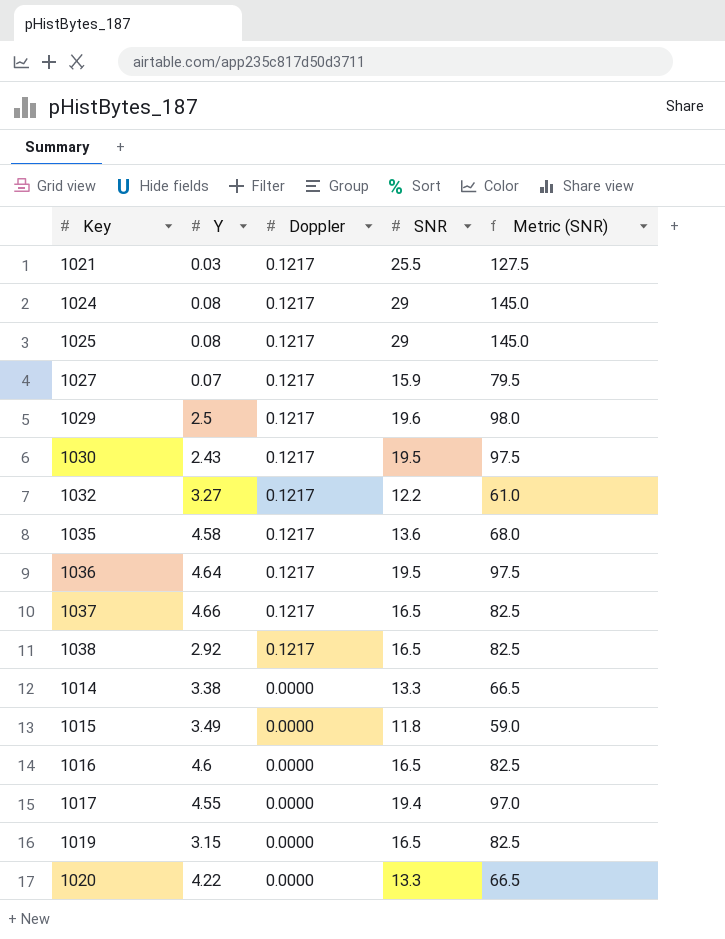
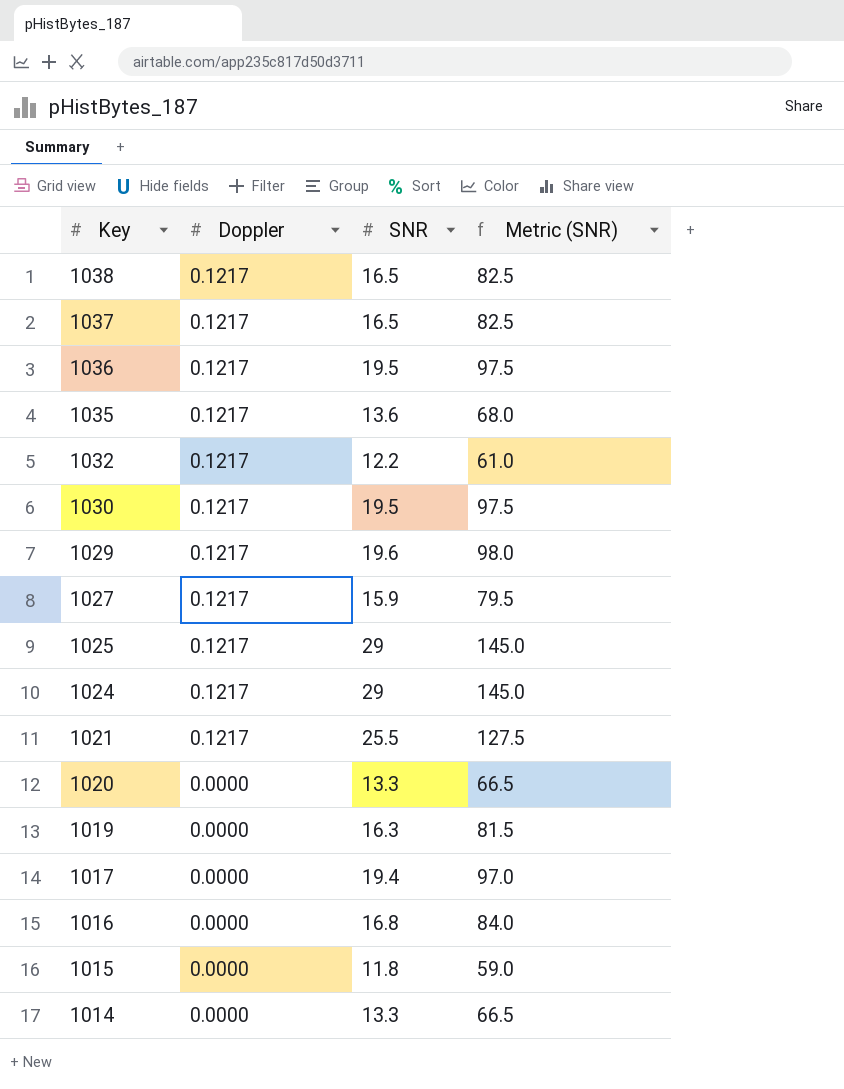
row order: Doppler descending -> Key descending
column Y | position: 2 -> none
1019 | SNR: 16.5 -> 16.3
1019 | Metric (SNR): 82.5 -> 81.5
1016 | SNR: 16.5 -> 16.8
1016 | Metric (SNR): 82.5 -> 84.0

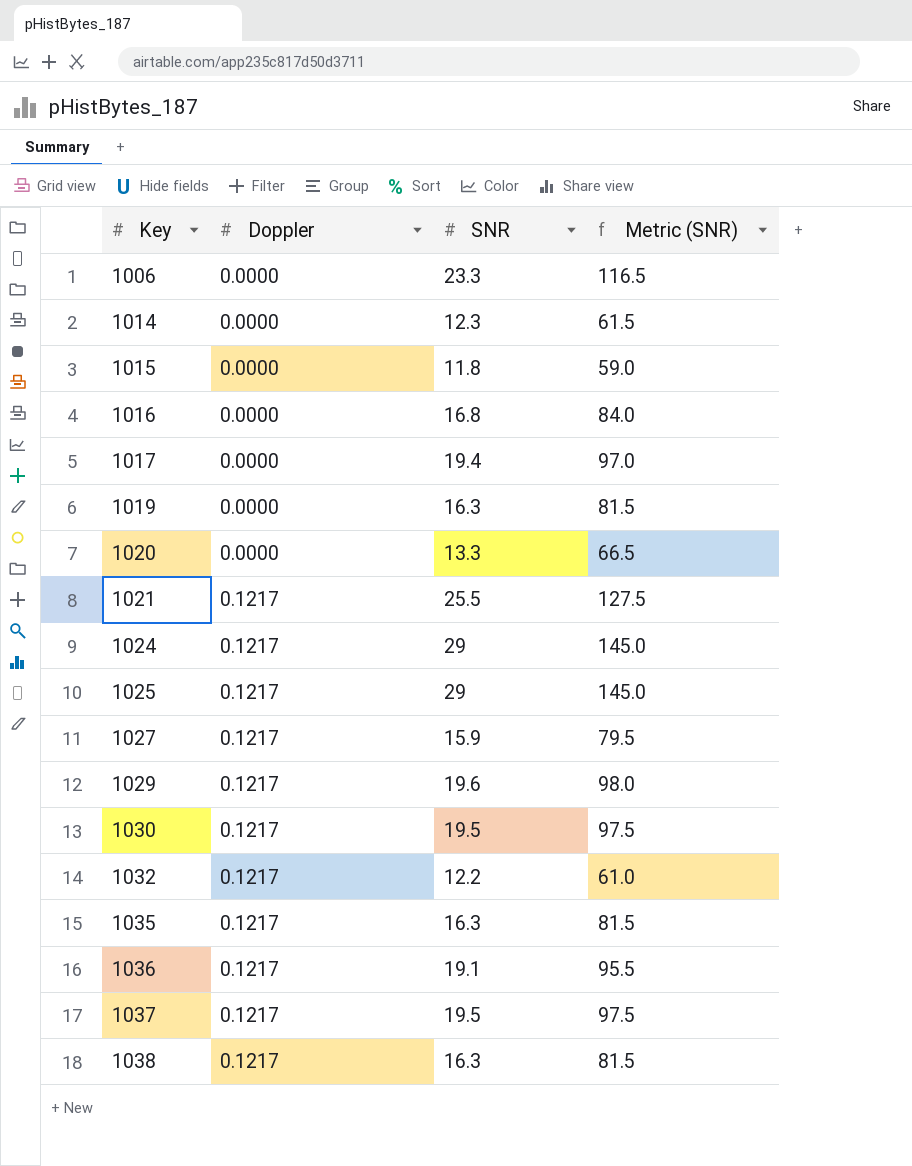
row order: Key descending -> Key ascending
row 1006: none -> 0.0000 | 23.3 | 116.5
1014 | SNR: 13.3 -> 12.3
1014 | Metric (SNR): 66.5 -> 61.5
1035 | SNR: 13.6 -> 16.3
1035 | Metric (SNR): 68.0 -> 81.5
1036 | SNR: 19.5 -> 19.1
1036 | Metric (SNR): 97.5 -> 95.5
1037 | SNR: 16.5 -> 19.5
1037 | Metric (SNR): 82.5 -> 97.5
1038 | SNR: 16.5 -> 16.3
1038 | Metric (SNR): 82.5 -> 81.5

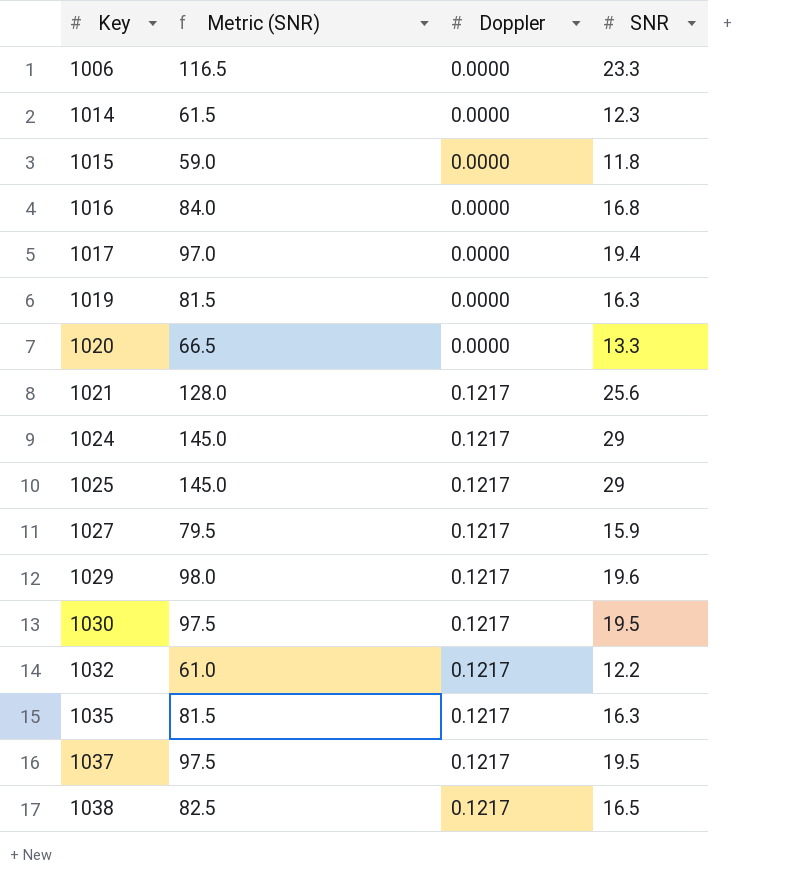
column Metric (SNR) | position: 4 -> 2
row 1036: 0.1217 | 19.1 | 95.5 -> none
1021 | Metric (SNR): 127.5 -> 128.0
1021 | SNR: 25.5 -> 25.6
1038 | Metric (SNR): 81.5 -> 82.5
1038 | SNR: 16.3 -> 16.5

